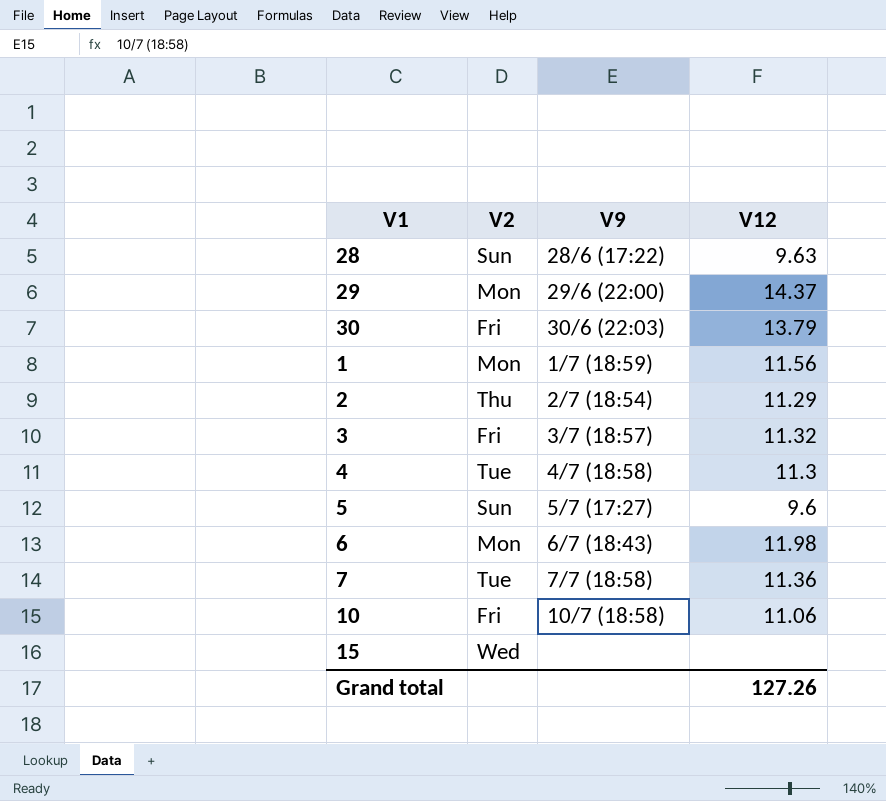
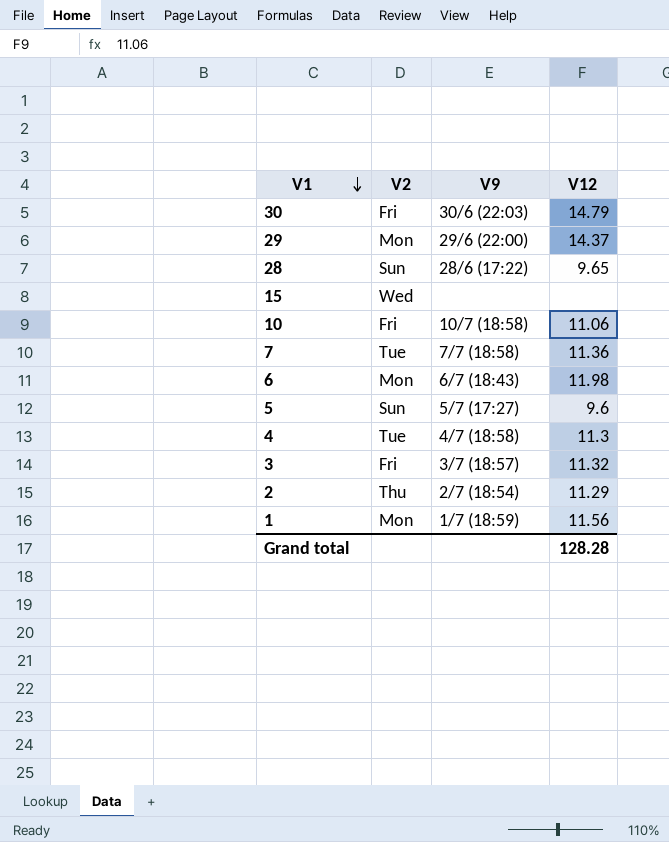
row order: none -> V1 descending
30 | V12: 13.79 -> 14.79
28 | V12: 9.63 -> 9.65
Grand total | V12: 127.26 -> 128.28

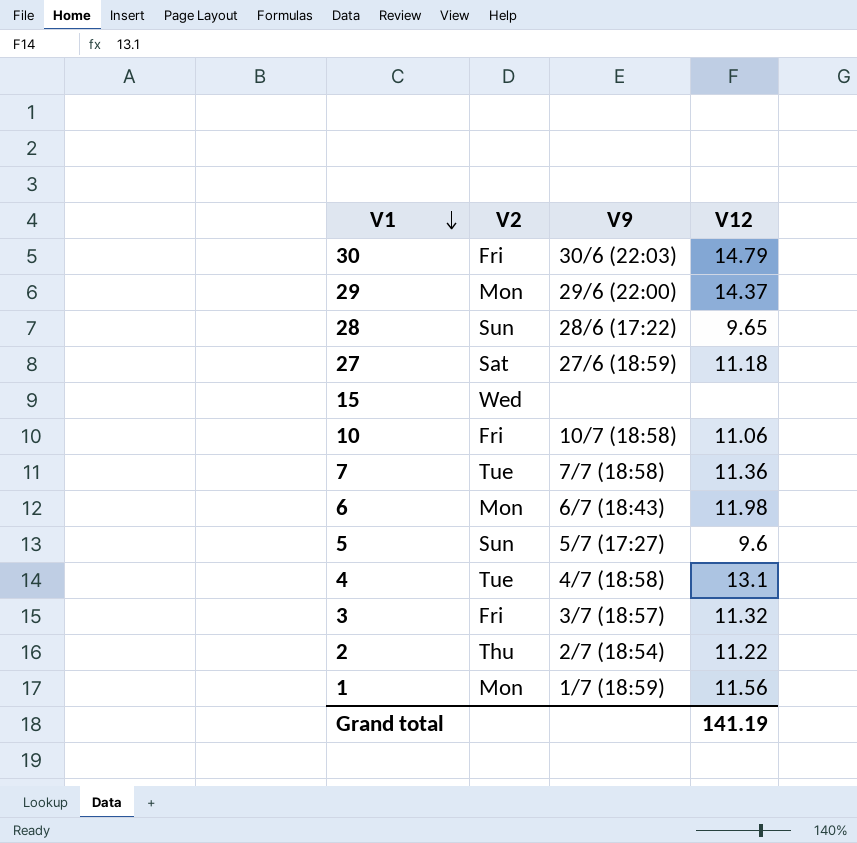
row 27: none -> Sat | 27/6 (18:59) | 11.18
4 | V12: 11.3 -> 13.1
2 | V12: 11.29 -> 11.22
Grand total | V12: 128.28 -> 141.19

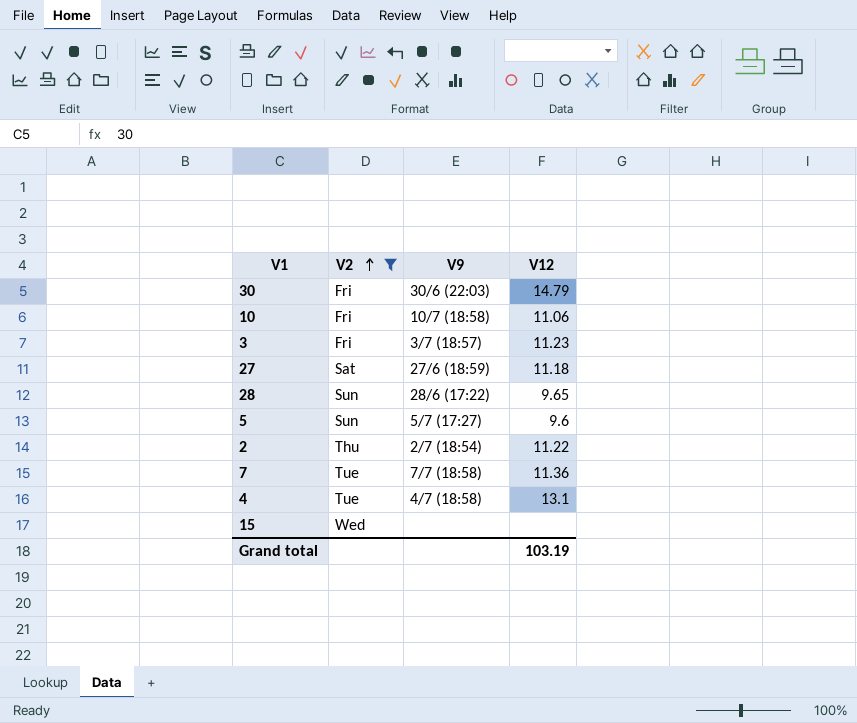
filter: none -> V2 != Mon
row order: V1 descending -> V2 ascending
3 | V12: 11.32 -> 11.23
Grand total | V12: 141.19 -> 103.19

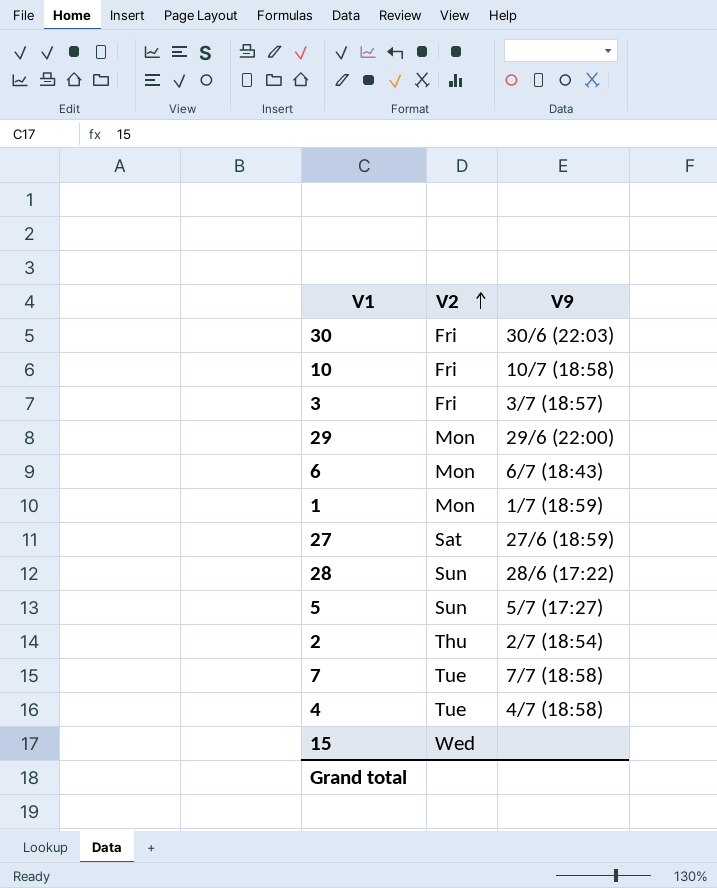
filter: V2 != Mon -> none
column V12 | position: 4 -> none

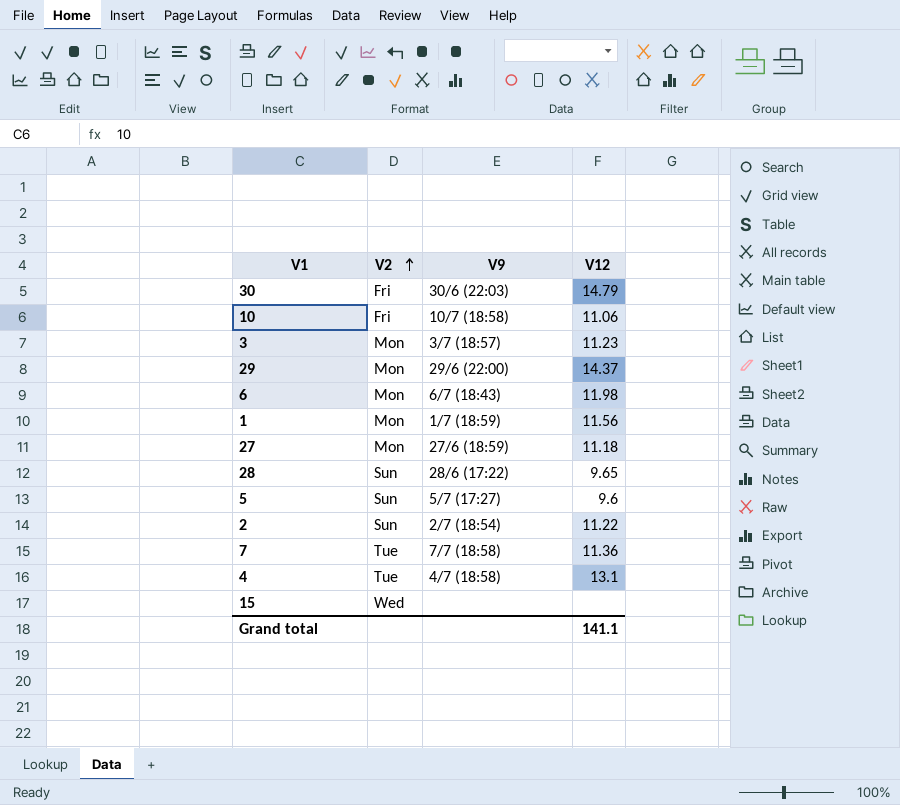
column V12 | position: none -> 4
3 | V2: Fri -> Mon
27 | V2: Sat -> Mon
2 | V2: Thu -> Sun

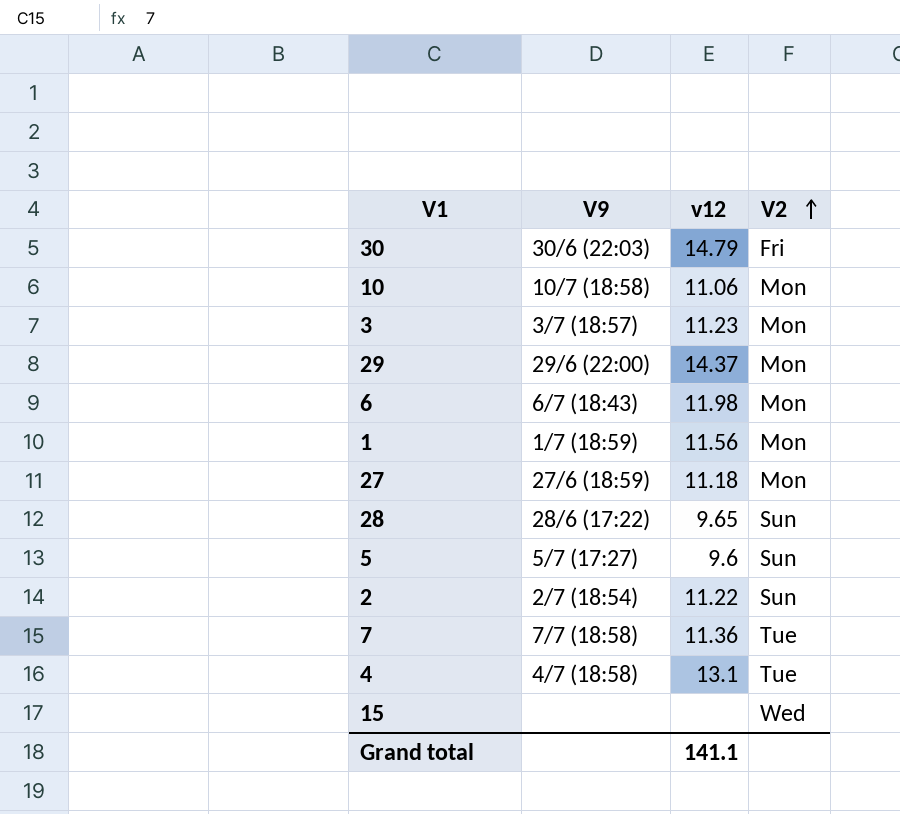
column name: V12 -> v12
column V2 | position: 2 -> 4
10 | V2: Fri -> Mon

